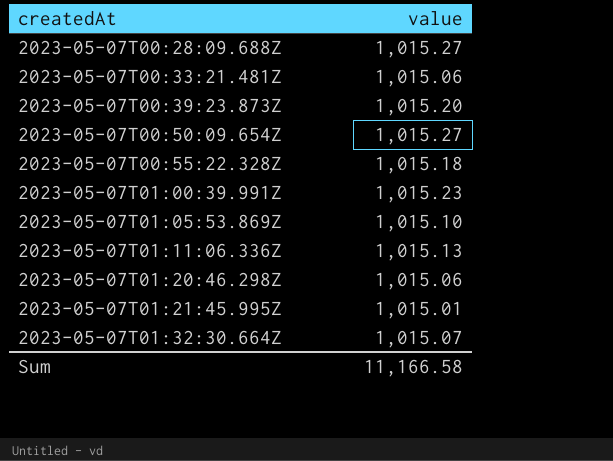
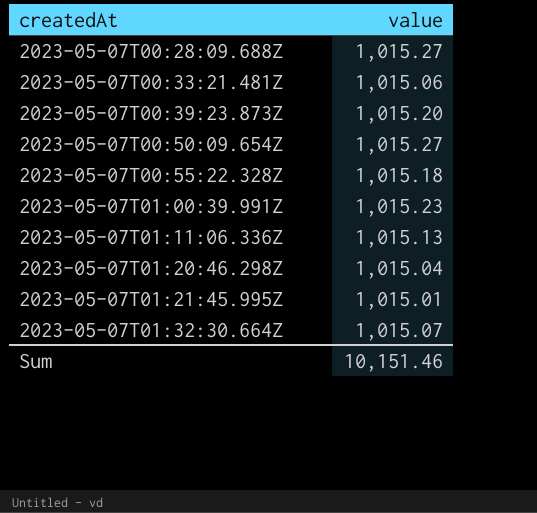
row 2023-05-07T01:05:53.869Z: 1,015.10 -> none
2023-05-07T01:20:46.298Z | value: 1,015.06 -> 1,015.04
Sum | value: 11,166.58 -> 10,151.46

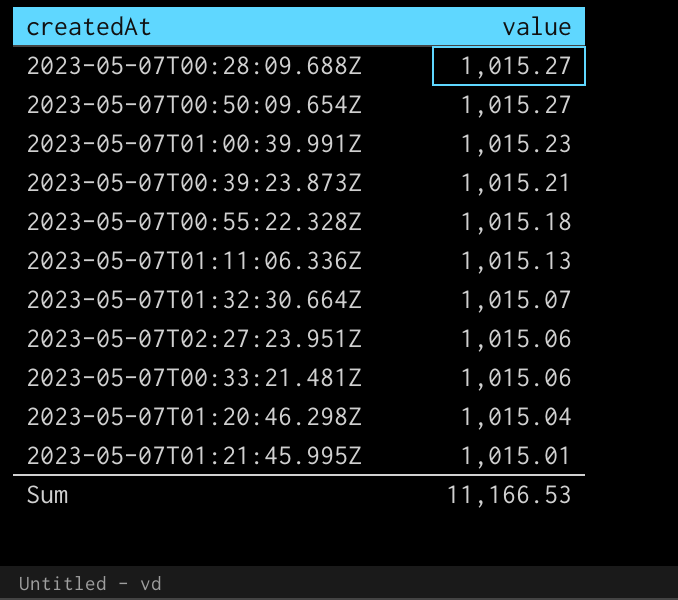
row order: createdAt ascending -> value descending
2023-05-07T00:39:23.873Z | value: 1,015.20 -> 1,015.21
row 2023-05-07T02:27:23.951Z: none -> 1,015.06
Sum | value: 10,151.46 -> 11,166.53

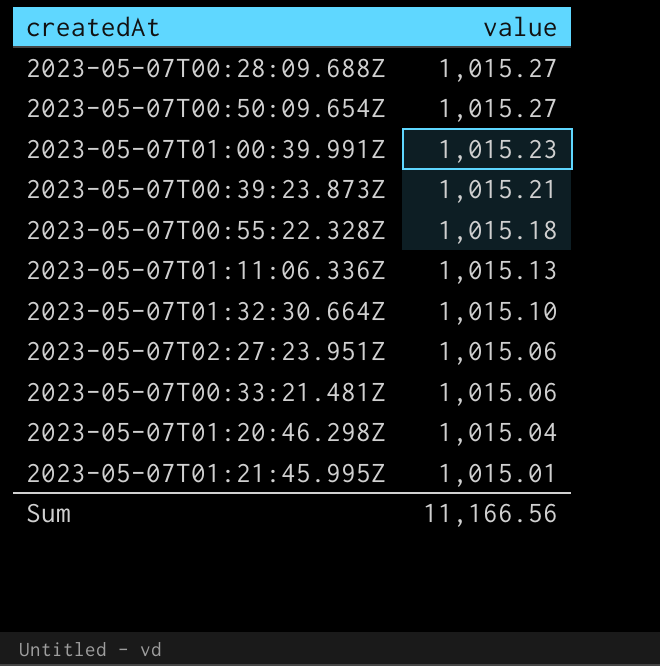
2023-05-07T01:32:30.664Z | value: 1,015.07 -> 1,015.10
Sum | value: 11,166.53 -> 11,166.56

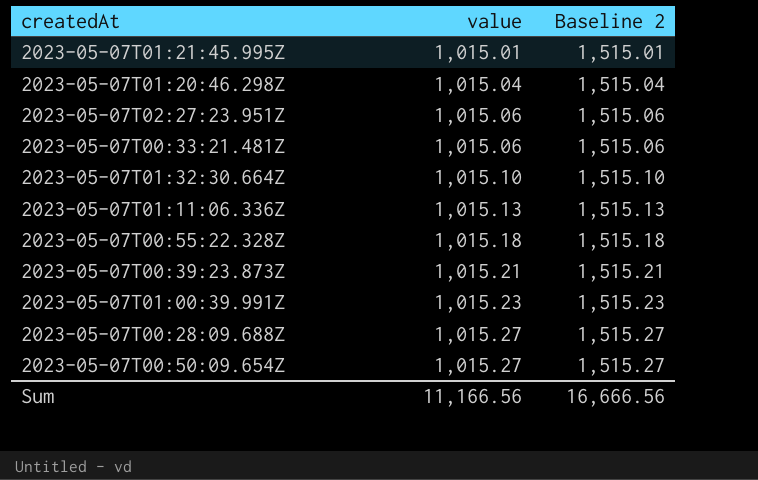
row order: value descending -> value ascending
column Baseline 2 | formula: none -> [value] + 500

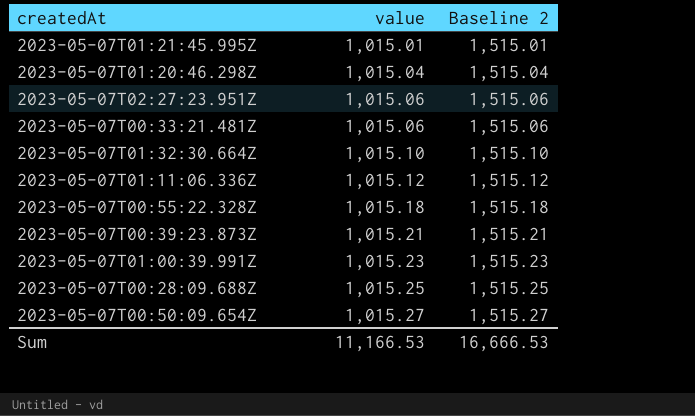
2023-05-07T01:11:06.336Z | value: 1,015.13 -> 1,015.12
2023-05-07T01:11:06.336Z | Baseline 2: 1,515.13 -> 1,515.12
2023-05-07T00:28:09.688Z | value: 1,015.27 -> 1,015.25
2023-05-07T00:28:09.688Z | Baseline 2: 1,515.27 -> 1,515.25
Sum | value: 11,166.56 -> 11,166.53
Sum | Baseline 2: 16,666.56 -> 16,666.53

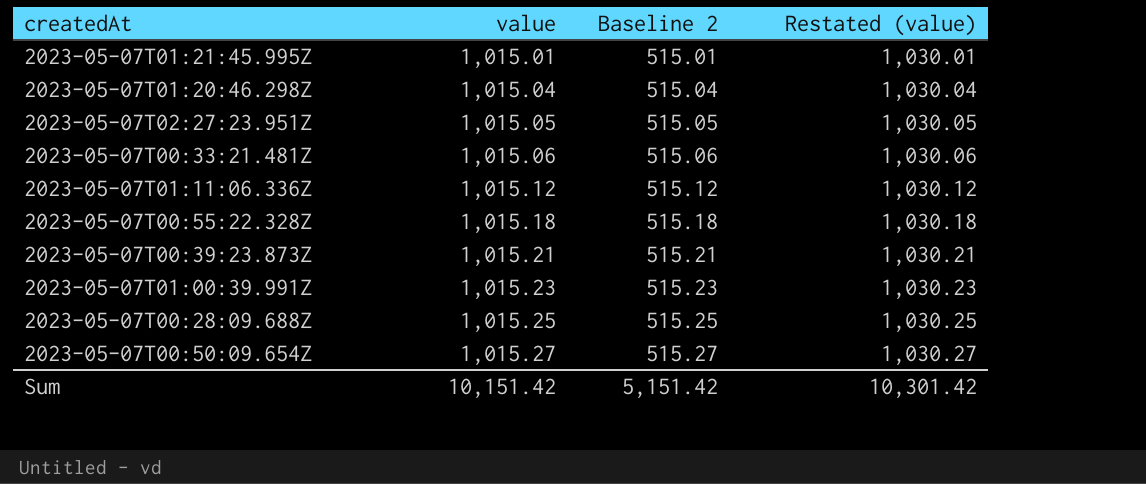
column Baseline 2 | formula: [value] + 500 -> [value] - 500
column Restated (value) | formula: none -> [value] + 15
row 2023-05-07T01:32:30.664Z: 1,015.10 | 1,515.10 -> none
2023-05-07T02:27:23.951Z | value: 1,015.06 -> 1,015.05
Sum | value: 11,166.53 -> 10,151.42
Sum | Baseline 2: 16,666.53 -> 5,151.42

